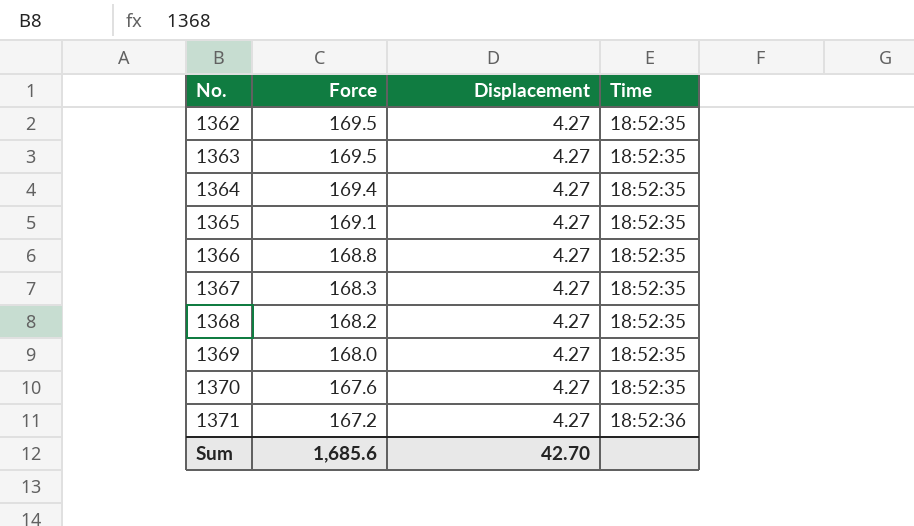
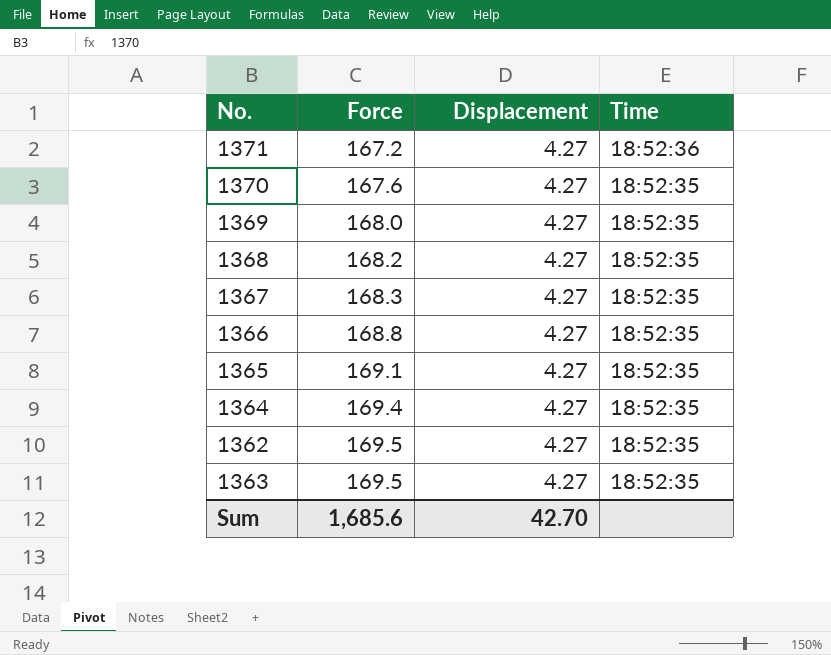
row order: No. ascending -> Force ascending

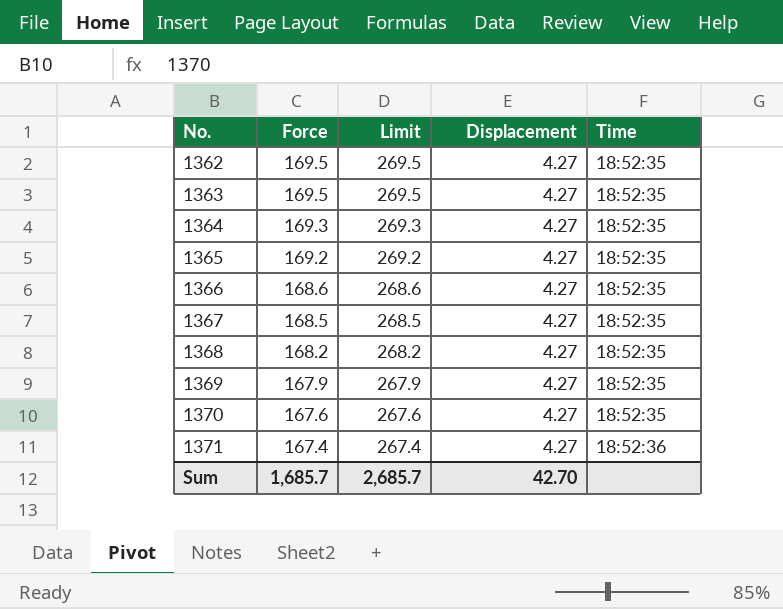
row order: Force ascending -> No. ascending
column Limit | formula: none -> [Force] + 100
1364 | Force: 169.4 -> 169.3
1365 | Force: 169.1 -> 169.2
1366 | Force: 168.8 -> 168.6
1367 | Force: 168.3 -> 168.5
1369 | Force: 168.0 -> 167.9
1371 | Force: 167.2 -> 167.4
Sum | Force: 1,685.6 -> 1,685.7

